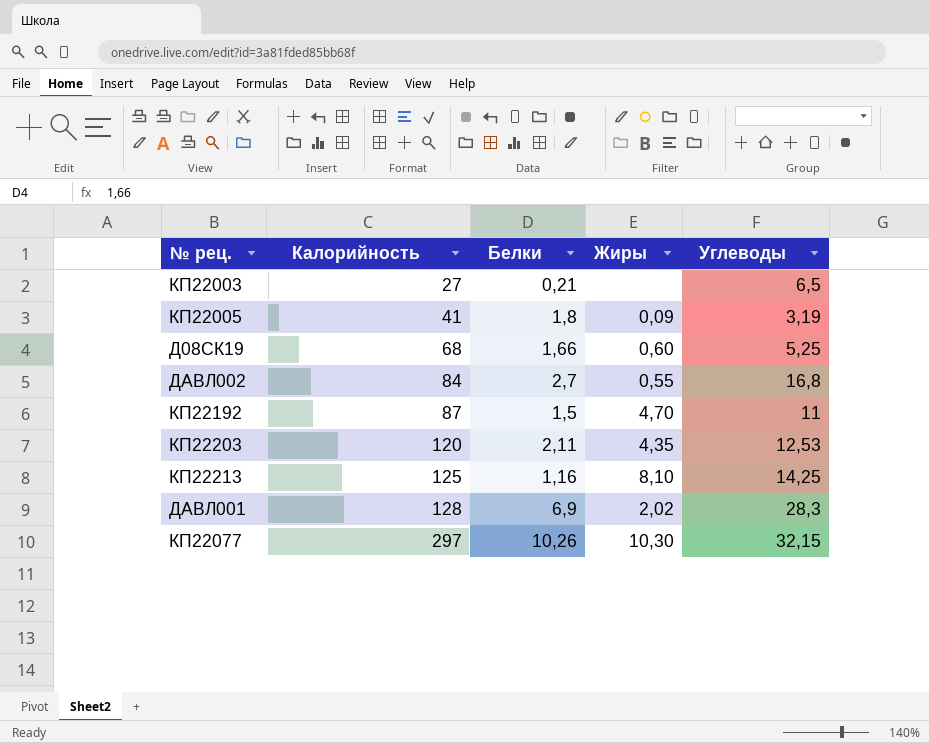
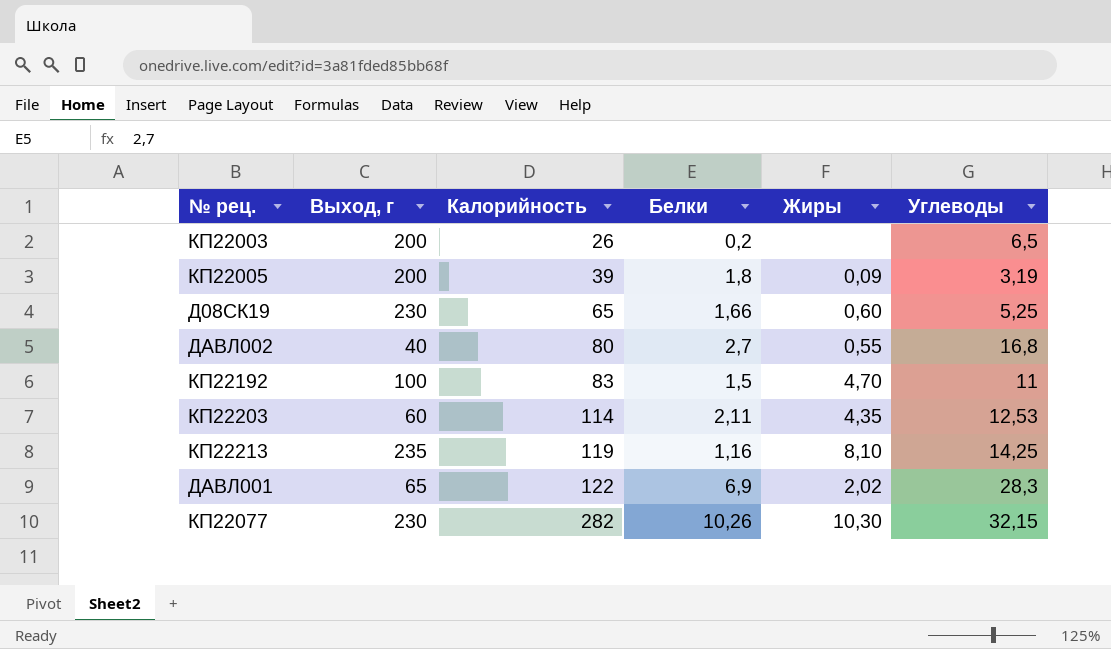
column Выход, г | position: none -> 2
КП22003 | Калорийность: 27 -> 26
КП22003 | Белки: 0,21 -> 0,2
КП22005 | Калорийность: 41 -> 39
Д08СК19 | Калорийность: 68 -> 65
ДАВЛ002 | Калорийность: 84 -> 80
КП22192 | Калорийность: 87 -> 83
КП22203 | Калорийность: 120 -> 114
КП22213 | Калорийность: 125 -> 119
ДАВЛ001 | Калорийность: 128 -> 122
КП22077 | Калорийность: 297 -> 282

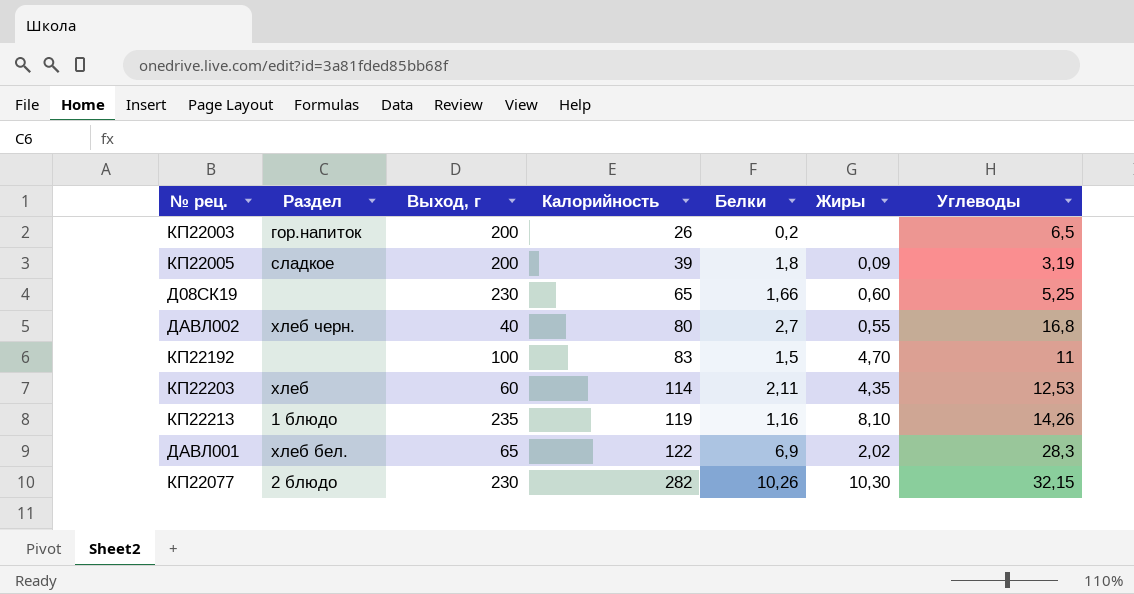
column Раздел | position: none -> 2
КП22213 | Углеводы: 14,25 -> 14,26

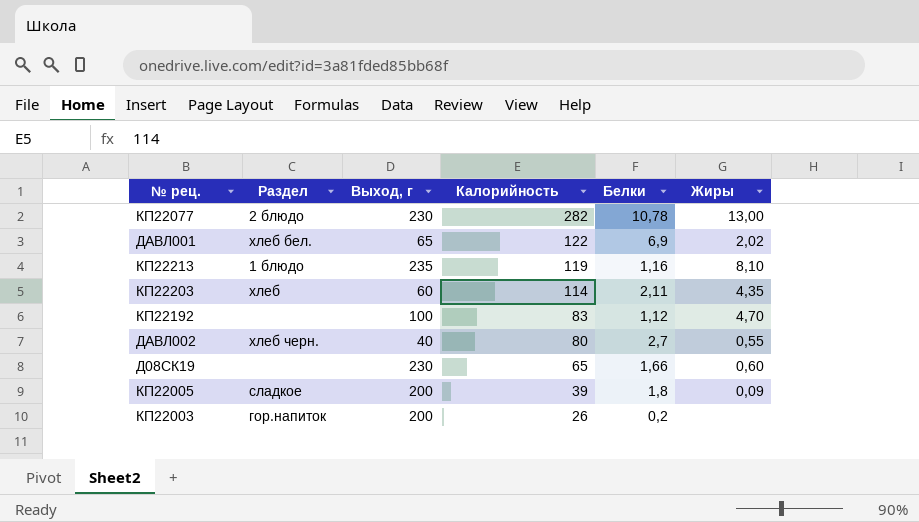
row order: Калорийность ascending -> Калорийность descending
column Углеводы | position: 7 -> none
КП22077 | Белки: 10,26 -> 10,78
КП22077 | Жиры: 10,30 -> 13,00
КП22192 | Белки: 1,5 -> 1,12

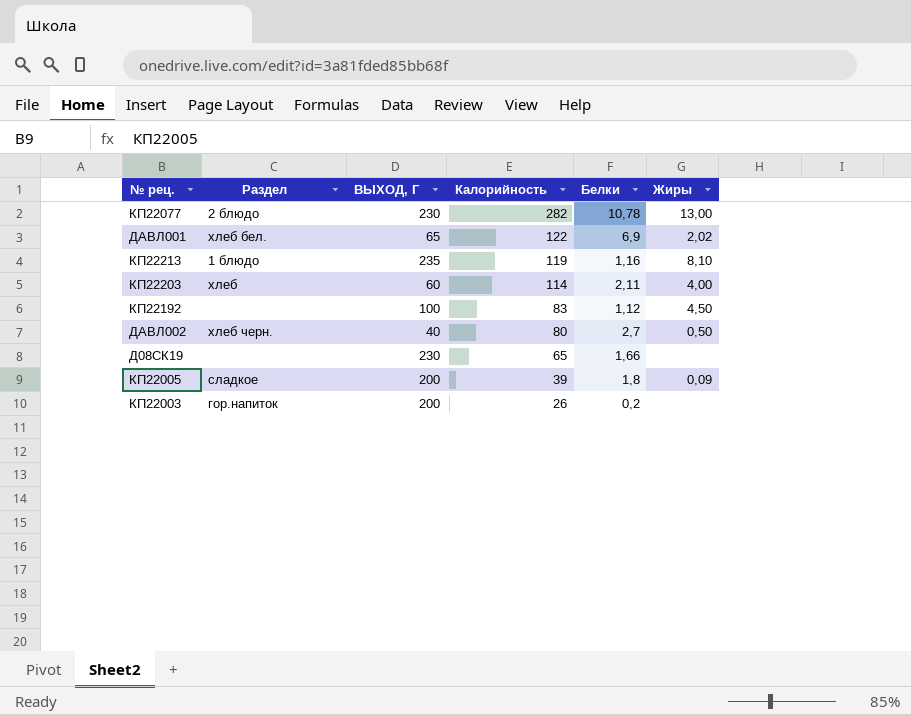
column name: Выход, г -> ВЫХОД, Г
КП22203 | Жиры: 4,35 -> 4,00
КП22192 | Жиры: 4,70 -> 4,50
ДАВЛ002 | Жиры: 0,55 -> 0,50
Д08СК19 | Жиры: 0,60 -> none

